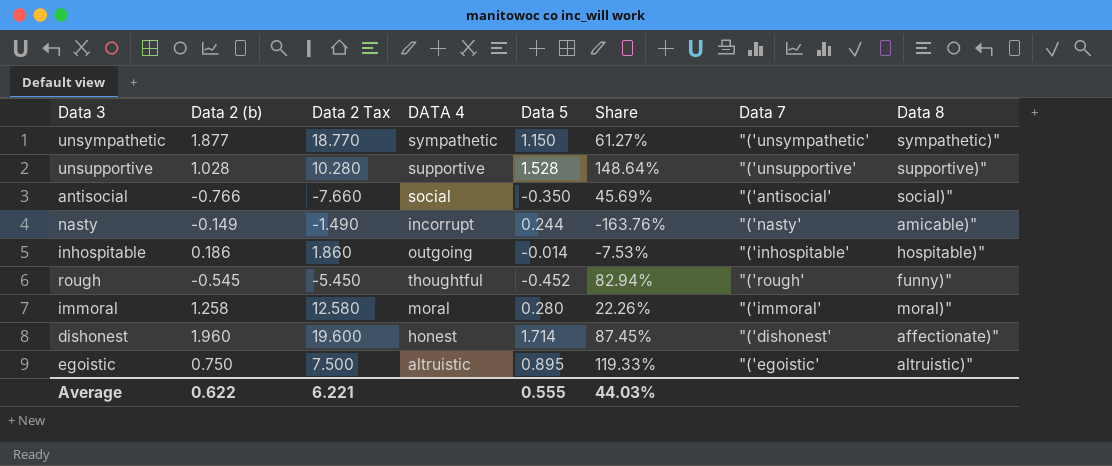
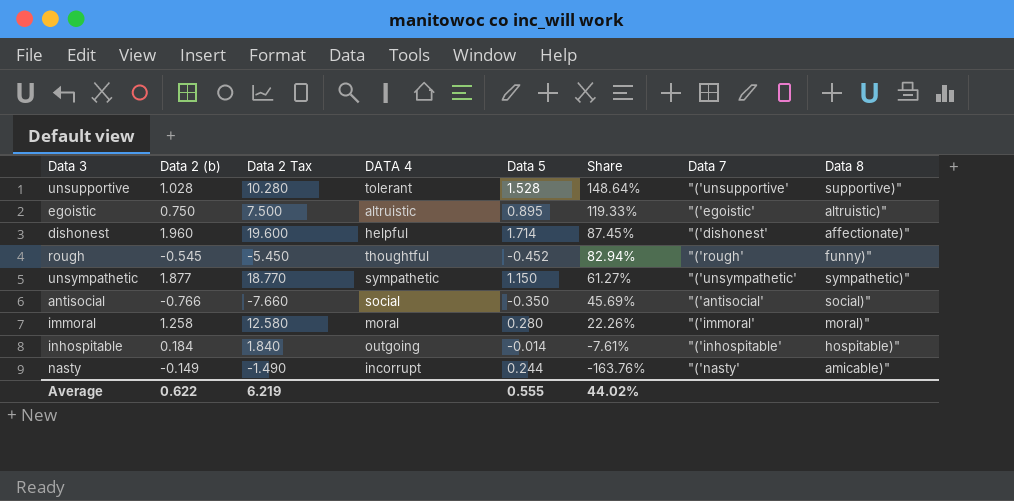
row order: none -> Share descending
unsupportive | DATA 4: supportive -> tolerant
dishonest | DATA 4: honest -> helpful
inhospitable | Data 2 (b): 0.186 -> 0.184
inhospitable | Data 2 Tax: 1.860 -> 1.840
inhospitable | Share: -7.53% -> -7.61%
Average | Data 2 Tax: 6.221 -> 6.219
Average | Share: 44.03% -> 44.02%

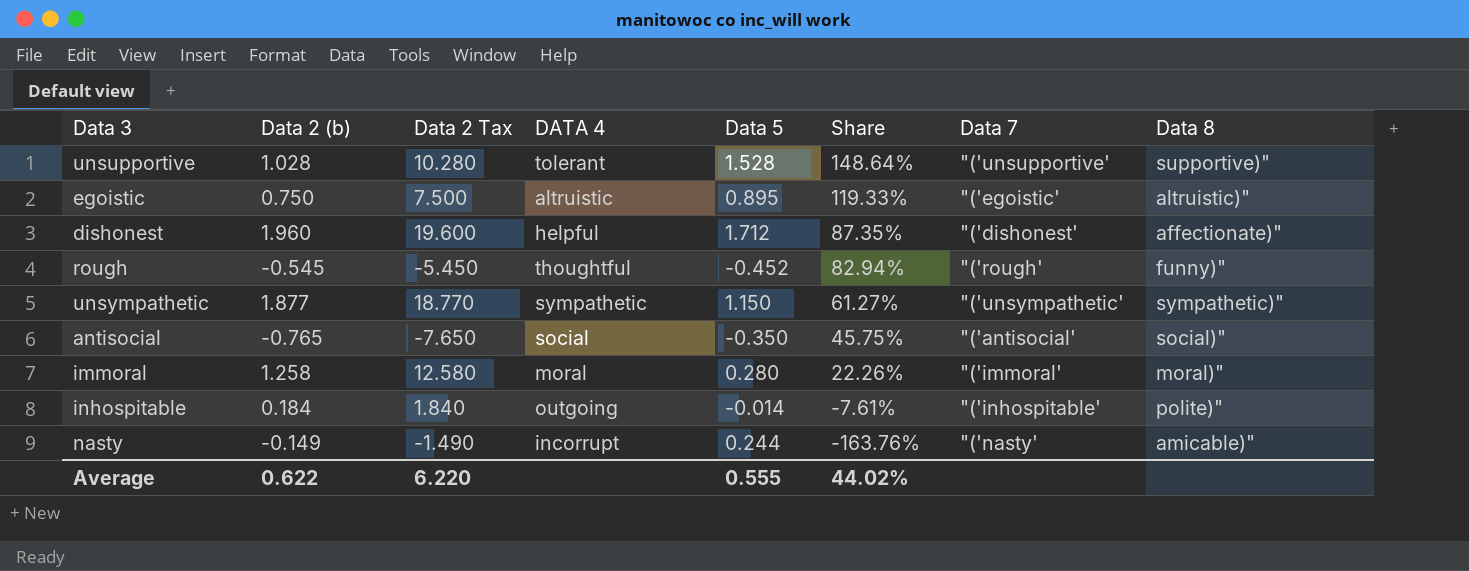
dishonest | Data 5: 1.714 -> 1.712
dishonest | Share: 87.45% -> 87.35%
antisocial | Data 2 (b): -0.766 -> -0.765
antisocial | Data 2 Tax: -7.660 -> -7.650
antisocial | Share: 45.69% -> 45.75%
inhospitable | Data 8: hospitable)" -> polite)"
Average | Data 2 Tax: 6.219 -> 6.220

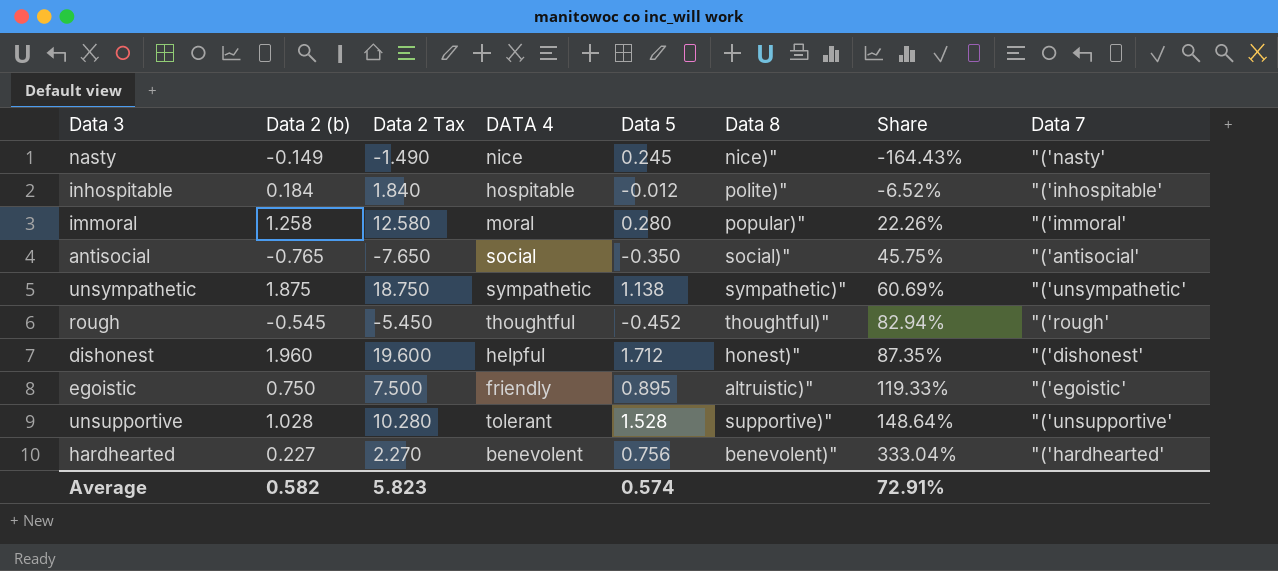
row order: Share descending -> Share ascending
column Data 8 | position: 8 -> 6
nasty | DATA 4: incorrupt -> nice
nasty | Data 5: 0.244 -> 0.245
nasty | Data 8: amicable)" -> nice)"
nasty | Share: -163.76% -> -164.43%
inhospitable | DATA 4: outgoing -> hospitable
inhospitable | Data 5: -0.014 -> -0.012
inhospitable | Share: -7.61% -> -6.52%
immoral | Data 8: moral)" -> popular)"
unsympathetic | Data 2 (b): 1.877 -> 1.875
unsympathetic | Data 2 Tax: 18.770 -> 18.750
unsympathetic | Data 5: 1.150 -> 1.138
unsympathetic | Share: 61.27% -> 60.69%
rough | Data 8: funny)" -> thoughtful)"
dishonest | Data 8: affectionate)" -> honest)"
egoistic | DATA 4: altruistic -> friendly
row hardhearted: none -> 0.227 | 2.270 | benevolent | 0.756 | benevolent)" | 333.04% | "('hardhearted'
Average | Data 2 (b): 0.622 -> 0.582
Average | Data 2 Tax: 6.220 -> 5.823
Average | Data 5: 0.555 -> 0.574
Average | Share: 44.02% -> 72.91%

